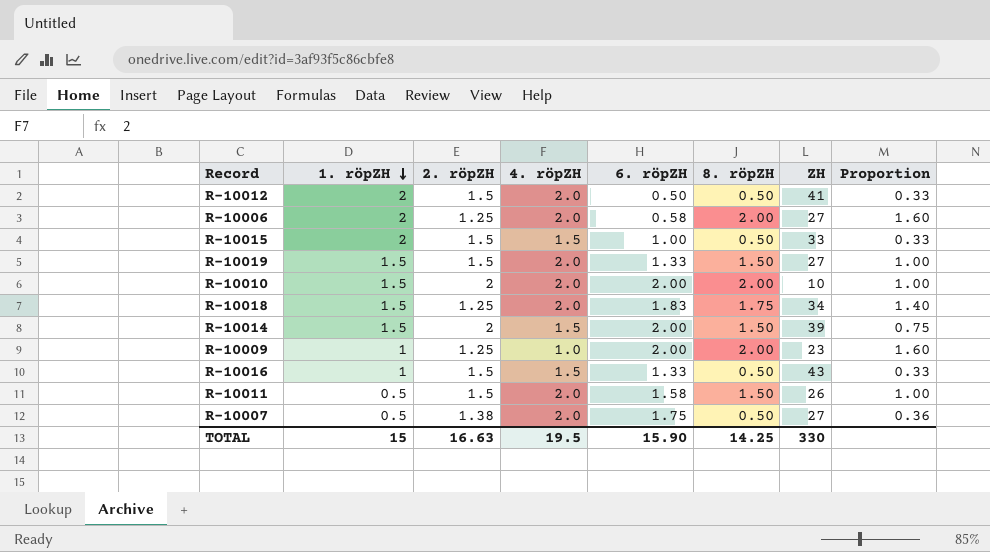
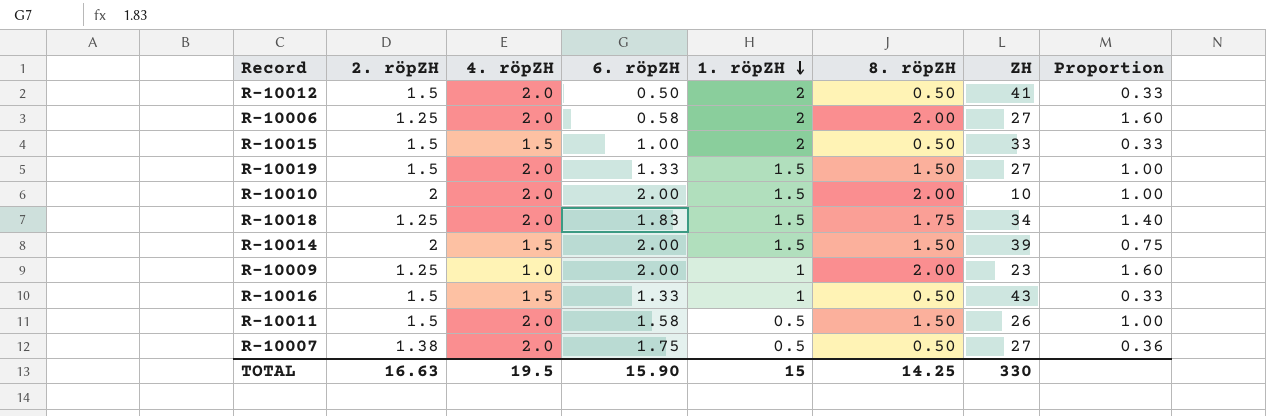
column 1. röpZH | position: 2 -> 5

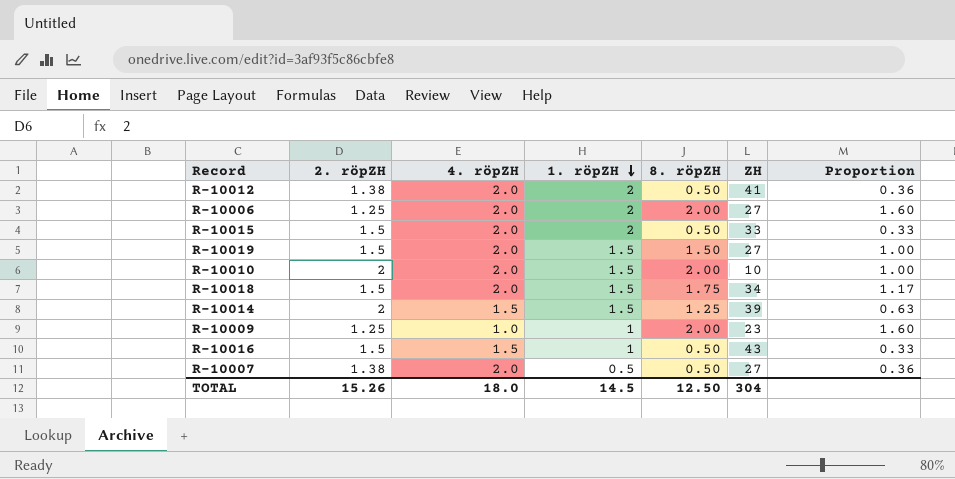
column 6. röpZH | position: 4 -> none
row R-10011: 1.5 | 2.0 | 1.58 | 0.5 | 1.50 | 26 | 1.00 -> none
R-10012 | 2. röpZH: 1.5 -> 1.38
R-10012 | Proportion: 0.33 -> 0.36
R-10015 | 4. röpZH: 1.5 -> 2.0
R-10018 | 2. röpZH: 1.25 -> 1.5
R-10018 | Proportion: 1.40 -> 1.17
R-10014 | 8. röpZH: 1.50 -> 1.25
R-10014 | Proportion: 0.75 -> 0.63
TOTAL | 2. röpZH: 16.63 -> 15.26
TOTAL | 4. röpZH: 19.5 -> 18.0
TOTAL | 1. röpZH: 15 -> 14.5
TOTAL | 8. röpZH: 14.25 -> 12.50
TOTAL | ZH: 330 -> 304

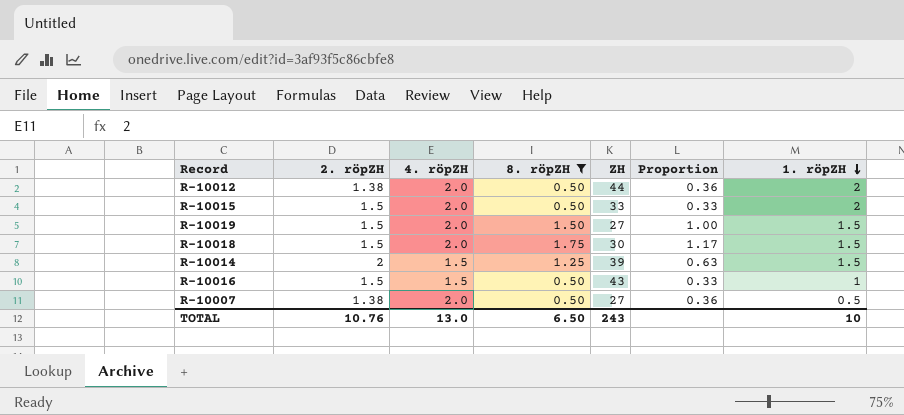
filter: none -> 8. röpZH != 2.00
column 1. röpZH | position: 4 -> 7
R-10012 | ZH: 41 -> 44
R-10018 | ZH: 34 -> 30
TOTAL | 2. röpZH: 15.26 -> 10.76
TOTAL | 4. röpZH: 18.0 -> 13.0
TOTAL | 8. röpZH: 12.50 -> 6.50
TOTAL | ZH: 304 -> 243
TOTAL | 1. röpZH: 14.5 -> 10

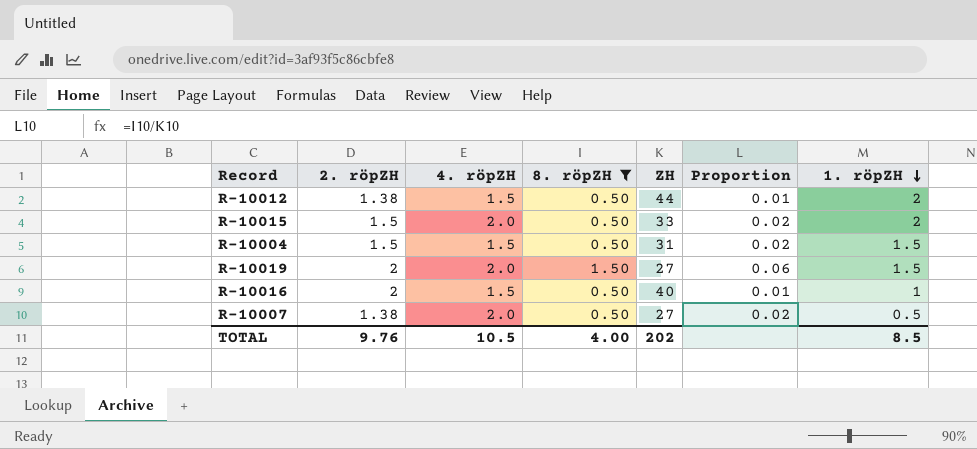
column Proportion | formula: [8. röpZH] / [2. röpZH] -> [8. röpZH] / [ZH]
row R-10018: 1.5 | 2.0 | 1.75 | 30 | 1.17 | 1.5 -> none
row R-10014: 2 | 1.5 | 1.25 | 39 | 0.63 | 1.5 -> none
R-10012 | 4. röpZH: 2.0 -> 1.5
row R-10004: none -> 1.5 | 1.5 | 0.50 | 31 | 0.02 | 1.5
R-10019 | 2. röpZH: 1.5 -> 2
R-10016 | 2. röpZH: 1.5 -> 2
R-10016 | ZH: 43 -> 40
TOTAL | 2. röpZH: 10.76 -> 9.76
TOTAL | 4. röpZH: 13.0 -> 10.5
TOTAL | 8. röpZH: 6.50 -> 4.00
TOTAL | ZH: 243 -> 202
TOTAL | 1. röpZH: 10 -> 8.5

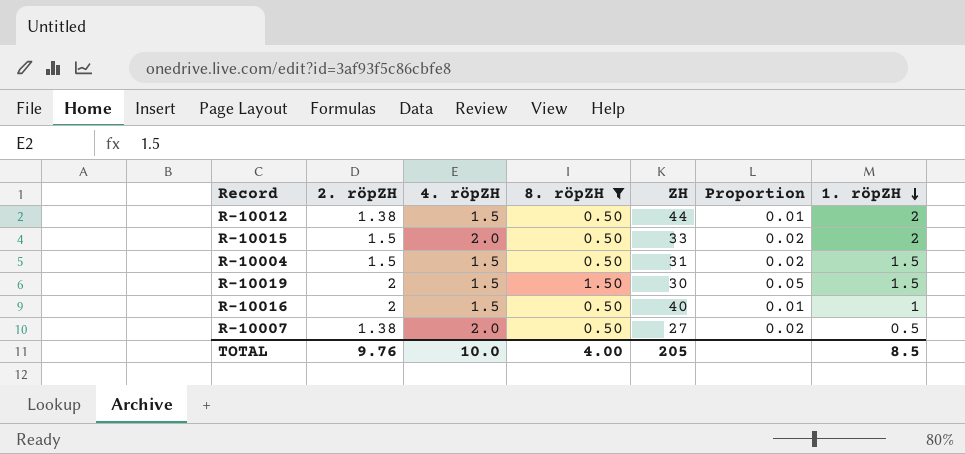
R-10019 | 4. röpZH: 2.0 -> 1.5
R-10019 | ZH: 27 -> 30
R-10019 | Proportion: 0.06 -> 0.05
TOTAL | 4. röpZH: 10.5 -> 10.0
TOTAL | ZH: 202 -> 205

